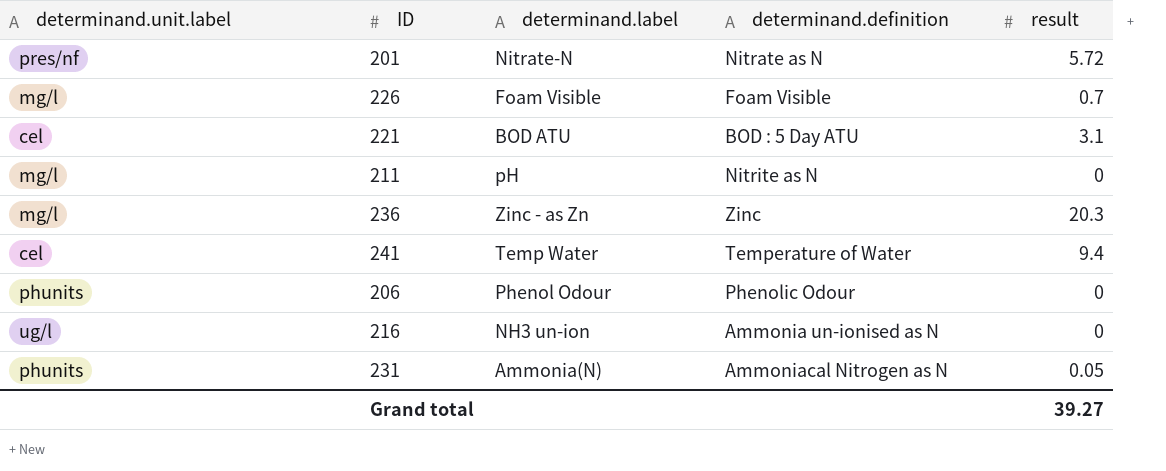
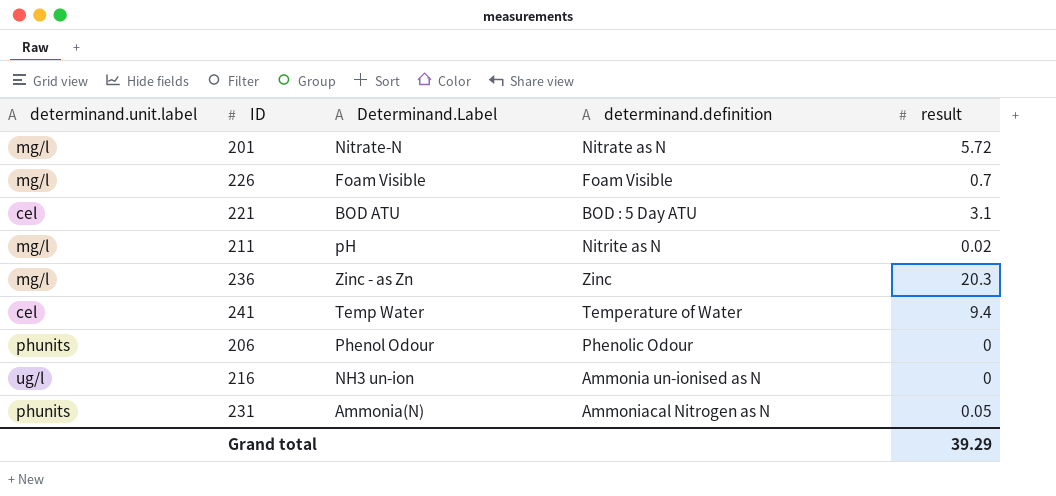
column name: determinand.label -> Determinand.Label
201 | determinand.unit.label: pres/nf -> mg/l
211 | result: 0 -> 0.02
Grand total | result: 39.27 -> 39.29

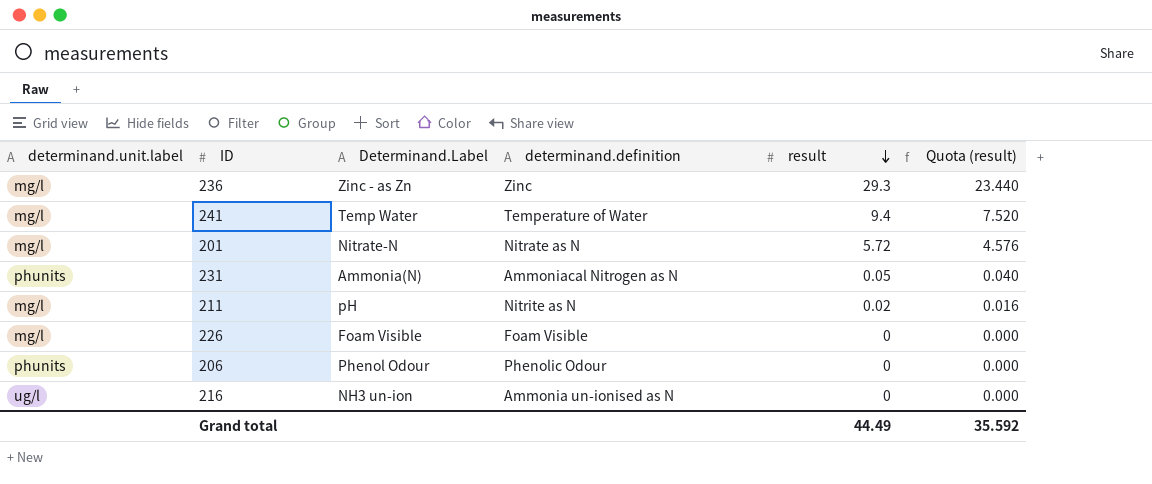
row order: none -> result descending
column Quota (result) | formula: none -> [result] * 0.8
row 221: cel | BOD ATU | BOD : 5 Day ATU | 3.1 -> none
236 | result: 20.3 -> 29.3
241 | determinand.unit.label: cel -> mg/l
226 | result: 0.7 -> 0
Grand total | result: 39.29 -> 44.49

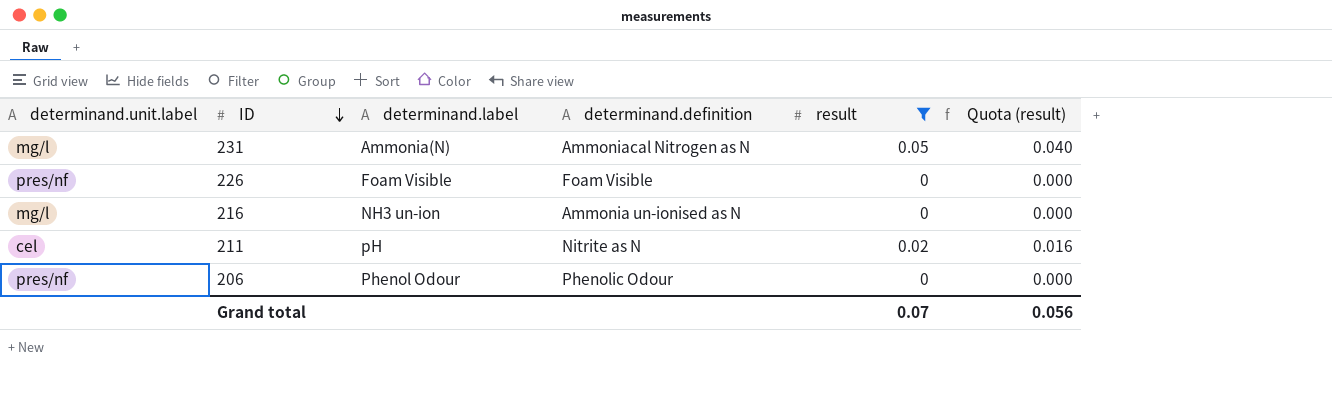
filter: none -> result <= 0.05
row order: result descending -> ID descending
column name: Determinand.Label -> determinand.label
231 | determinand.unit.label: phunits -> mg/l
226 | determinand.unit.label: mg/l -> pres/nf
216 | determinand.unit.label: ug/l -> mg/l
211 | determinand.unit.label: mg/l -> cel
206 | determinand.unit.label: phunits -> pres/nf
Grand total | result: 44.49 -> 0.07
Grand total | Quota (result): 35.592 -> 0.056

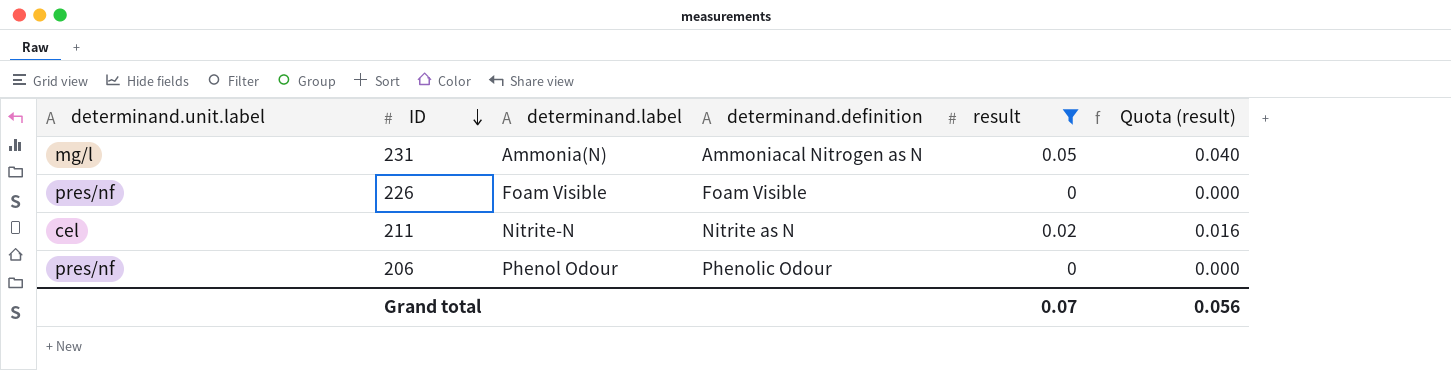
row 216: mg/l | NH3 un-ion | Ammonia un-ionised as N | 0 | 0.000 -> none
211 | determinand.label: pH -> Nitrite-N

